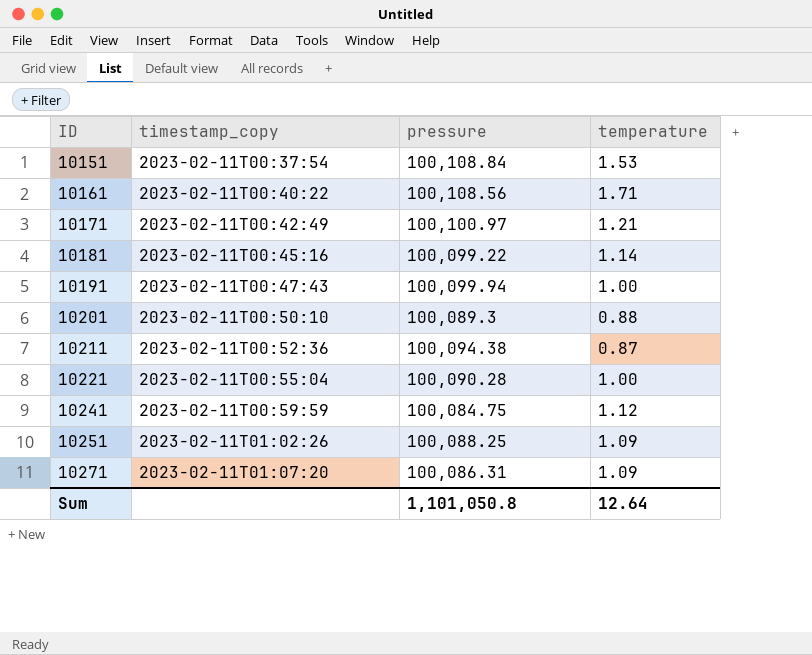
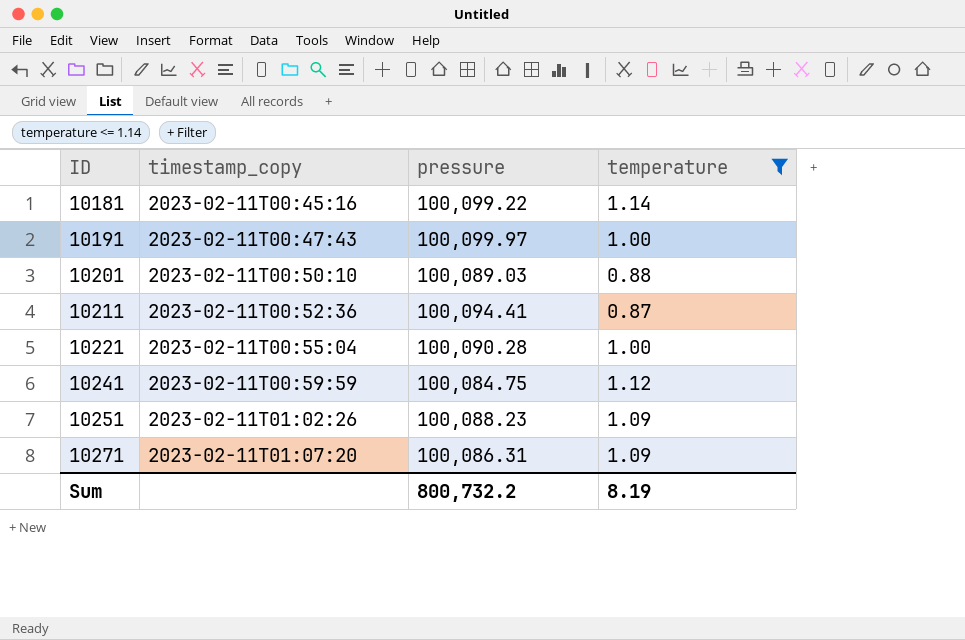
filter: none -> temperature <= 1.14
10191 | pressure: 100,099.94 -> 100,099.97
10201 | pressure: 100,089.3 -> 100,089.03
10211 | pressure: 100,094.38 -> 100,094.41
10251 | pressure: 100,088.25 -> 100,088.23
Sum | pressure: 1,101,050.8 -> 800,732.2
Sum | temperature: 12.64 -> 8.19

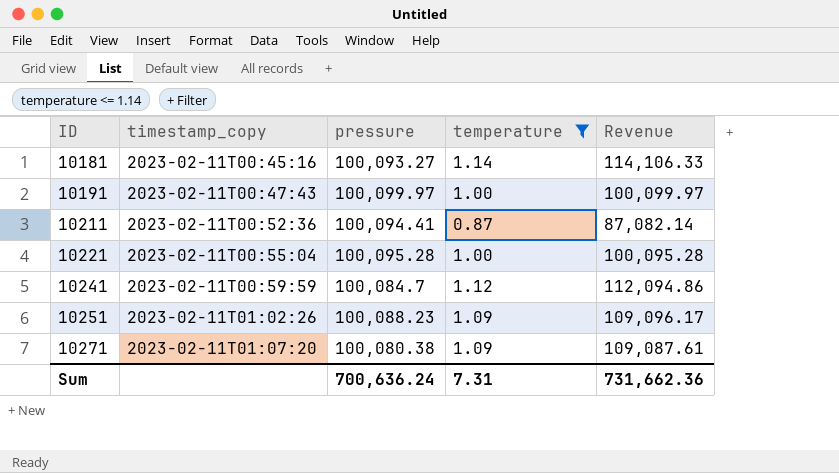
column Revenue | formula: none -> [pressure] * [temperature]
row 10201: 2023-02-11T00:50:10 | 100,089.03 | 0.88 -> none
10181 | pressure: 100,099.22 -> 100,093.27
10221 | pressure: 100,090.28 -> 100,095.28
10241 | pressure: 100,084.75 -> 100,084.7
10271 | pressure: 100,086.31 -> 100,080.38
Sum | pressure: 800,732.2 -> 700,636.24
Sum | temperature: 8.19 -> 7.31

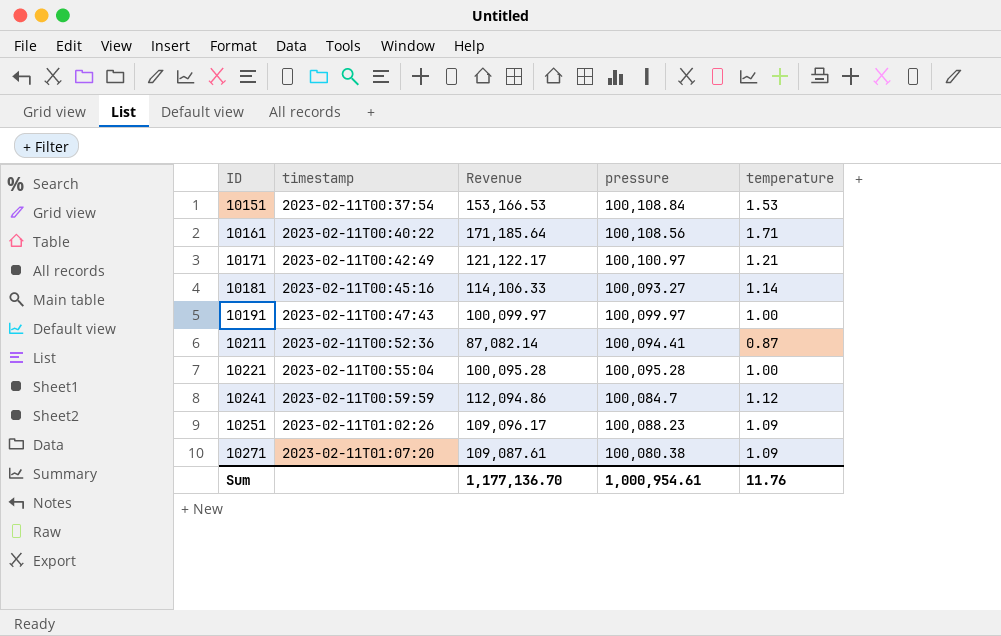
filter: temperature <= 1.14 -> none
column name: timestamp_copy -> timestamp
column Revenue | position: 5 -> 3
Sum | Revenue: 731,662.36 -> 1,177,136.70
Sum | pressure: 700,636.24 -> 1,000,954.61
Sum | temperature: 7.31 -> 11.76

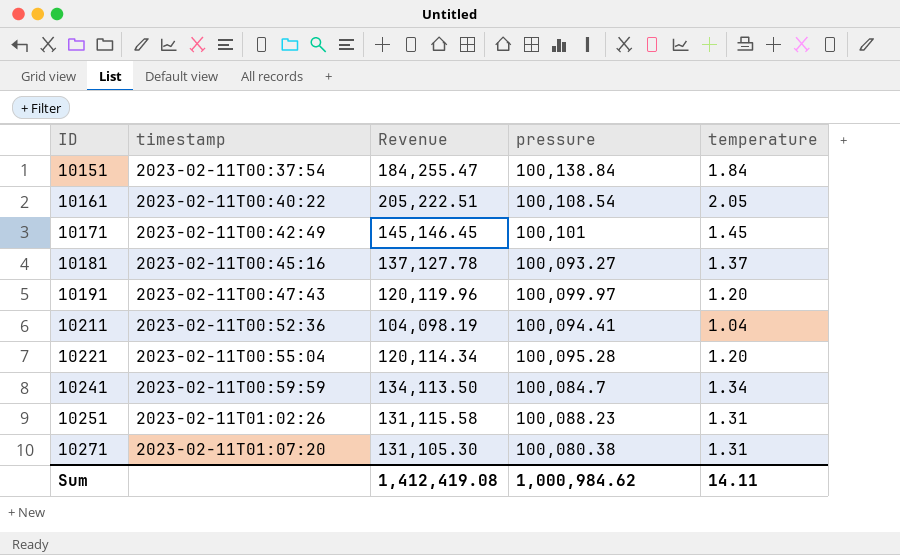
10151 | Revenue: 153,166.53 -> 184,255.47
10151 | pressure: 100,108.84 -> 100,138.84
10151 | temperature: 1.53 -> 1.84
10161 | Revenue: 171,185.64 -> 205,222.51
10161 | pressure: 100,108.56 -> 100,108.54
10161 | temperature: 1.71 -> 2.05
10171 | Revenue: 121,122.17 -> 145,146.45
10171 | pressure: 100,100.97 -> 100,101
10171 | temperature: 1.21 -> 1.45
10181 | Revenue: 114,106.33 -> 137,127.78
10181 | temperature: 1.14 -> 1.37
10191 | Revenue: 100,099.97 -> 120,119.96
10191 | temperature: 1.00 -> 1.20
10211 | Revenue: 87,082.14 -> 104,098.19
10211 | temperature: 0.87 -> 1.04
10221 | Revenue: 100,095.28 -> 120,114.34
10221 | temperature: 1.00 -> 1.20
10241 | Revenue: 112,094.86 -> 134,113.50
10241 | temperature: 1.12 -> 1.34
10251 | Revenue: 109,096.17 -> 131,115.58
10251 | temperature: 1.09 -> 1.31
10271 | Revenue: 109,087.61 -> 131,105.30
10271 | temperature: 1.09 -> 1.31
Sum | Revenue: 1,177,136.70 -> 1,412,419.08
Sum | pressure: 1,000,954.61 -> 1,000,984.62
Sum | temperature: 11.76 -> 14.11

